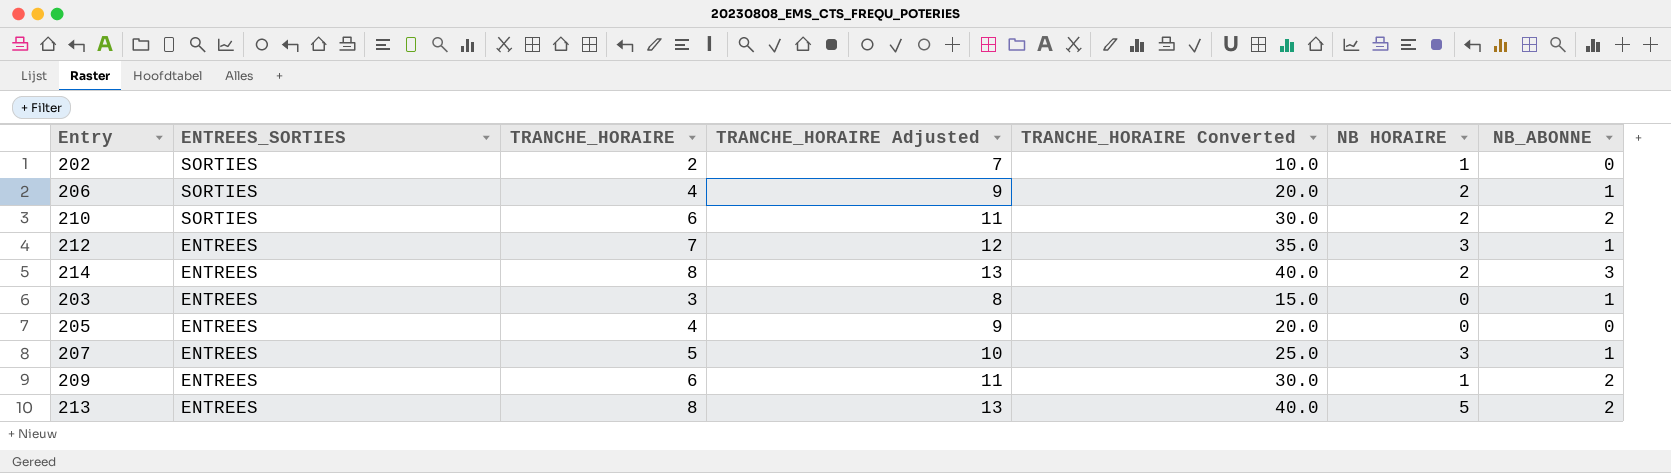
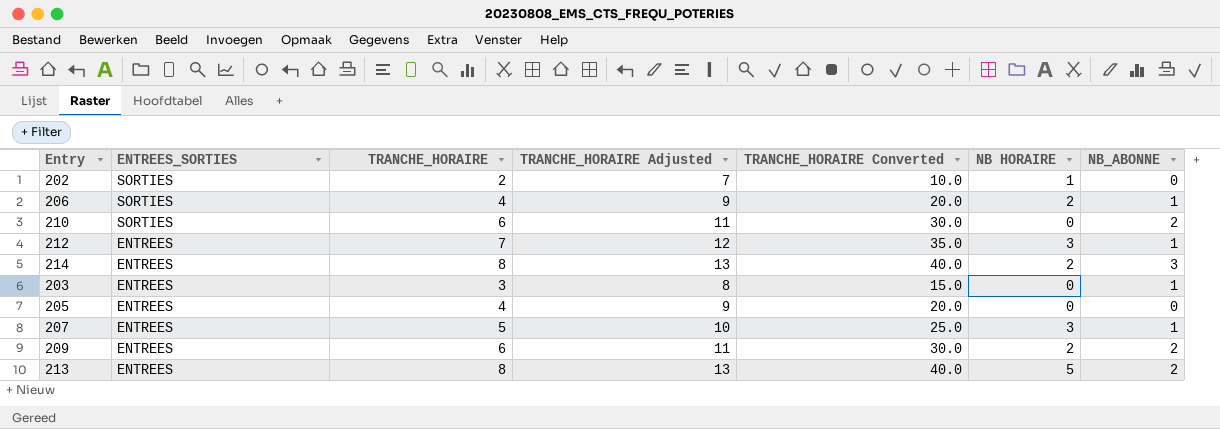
210 | NB HORAIRE: 2 -> 0
209 | NB HORAIRE: 1 -> 2

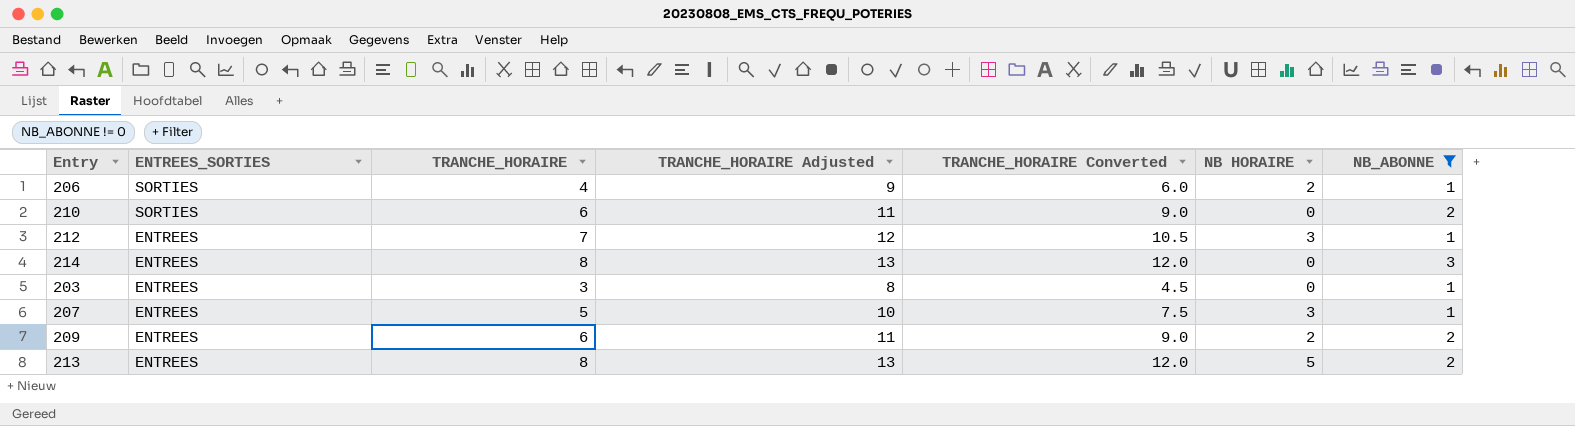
filter: none -> NB_ABONNE != 0
column TRANCHE_HORAIRE Converted | formula: [TRANCHE_HORAIRE] * 5 -> [TRANCHE_HORAIRE] * 1.5
214 | NB HORAIRE: 2 -> 0

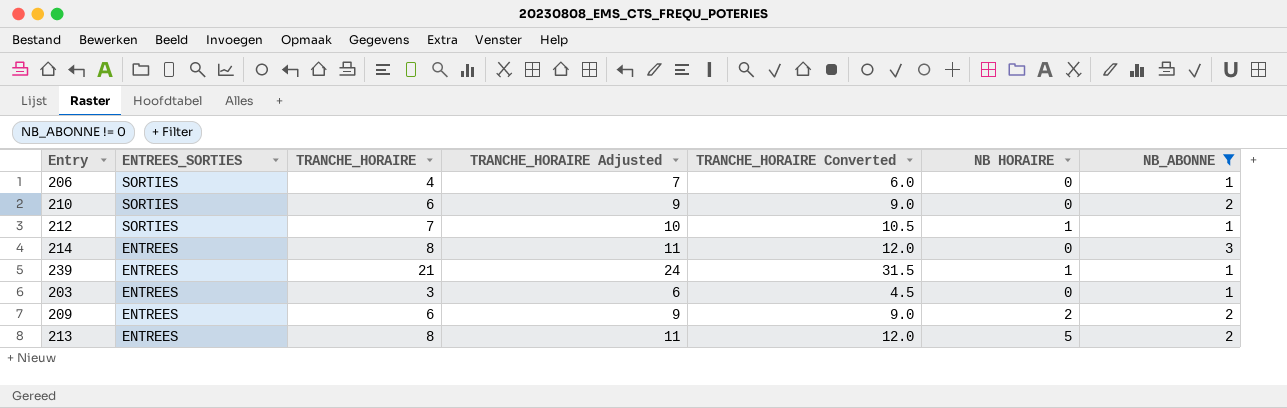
column TRANCHE_HORAIRE Adjusted | formula: [TRANCHE_HORAIRE] + 5 -> [TRANCHE_HORAIRE] + 3
row 207: ENTREES | 5 | 10 | 7.5 | 3 | 1 -> none
206 | NB HORAIRE: 2 -> 0
212 | ENTREES_SORTIES: ENTREES -> SORTIES
212 | NB HORAIRE: 3 -> 1
row 239: none -> ENTREES | 21 | 24 | 31.5 | 1 | 1

